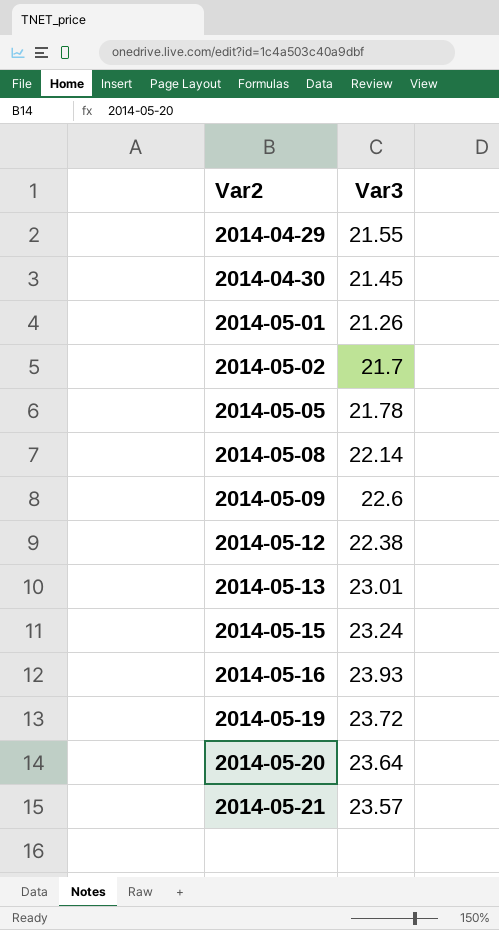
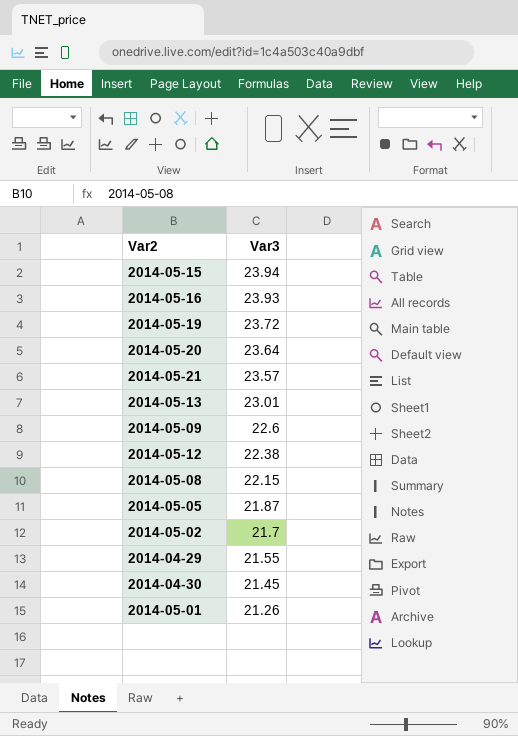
row order: Var2 ascending -> Var3 descending
2014-05-15 | Var3: 23.24 -> 23.94
2014-05-08 | Var3: 22.14 -> 22.15
2014-05-05 | Var3: 21.78 -> 21.87

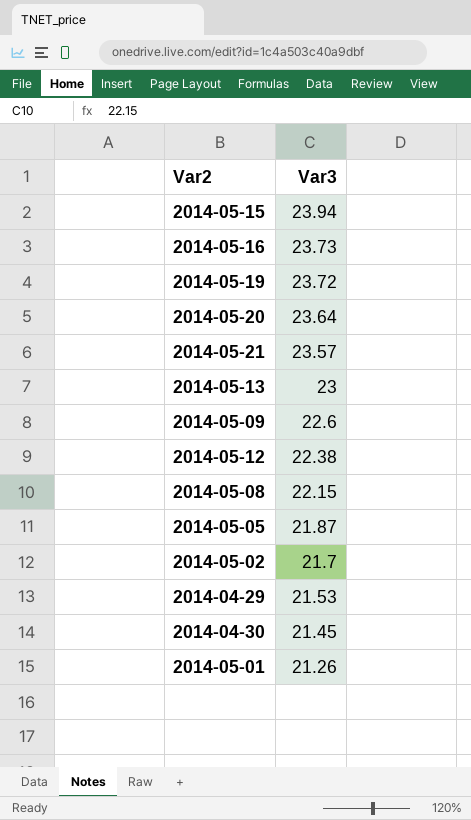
2014-05-16 | Var3: 23.93 -> 23.73
2014-05-13 | Var3: 23.01 -> 23
2014-04-29 | Var3: 21.55 -> 21.53

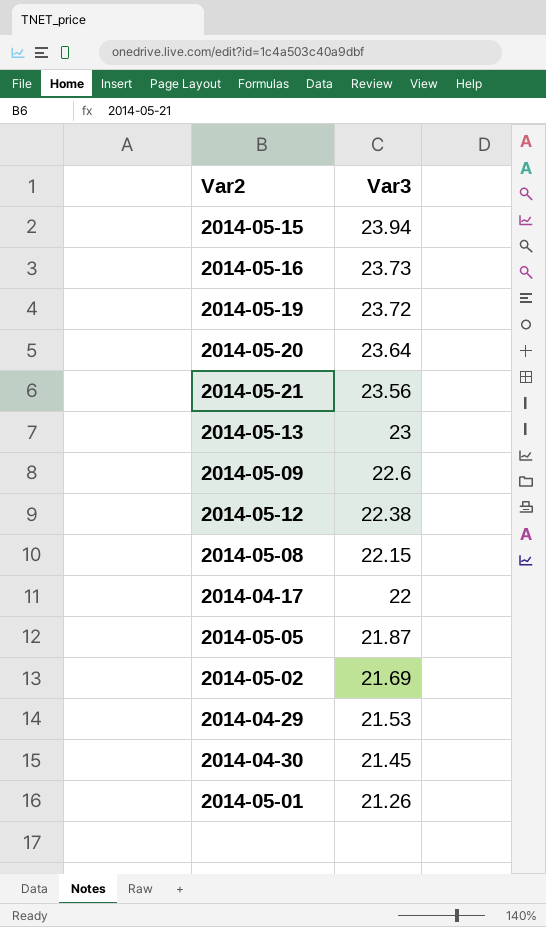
2014-05-21 | Var3: 23.57 -> 23.56
row 2014-04-17: none -> 22
2014-05-02 | Var3: 21.7 -> 21.69

